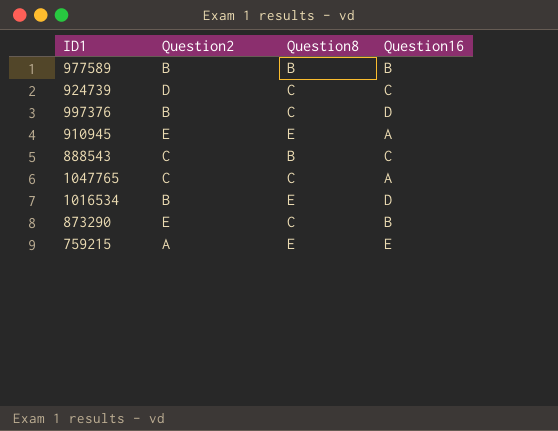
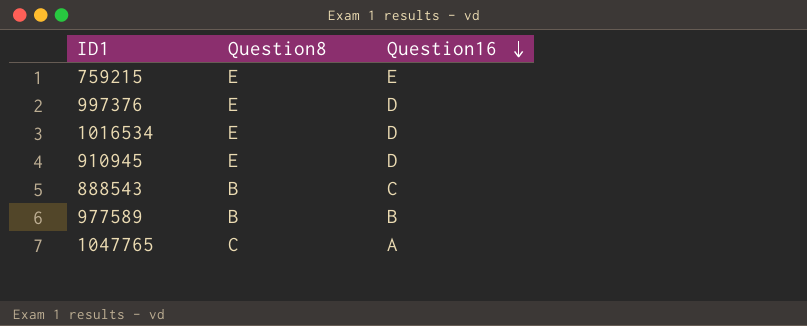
row order: none -> Question16 descending
column Question2 | position: 2 -> none
row 924739: D | C | C -> none
row 873290: E | C | B -> none
997376 | Question8: C -> E
910945 | Question16: A -> D

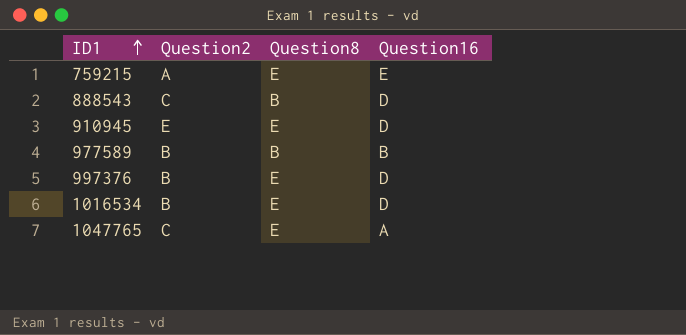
row order: Question16 descending -> ID1 ascending
column Question2 | position: none -> 2
888543 | Question16: C -> D
1047765 | Question8: C -> E

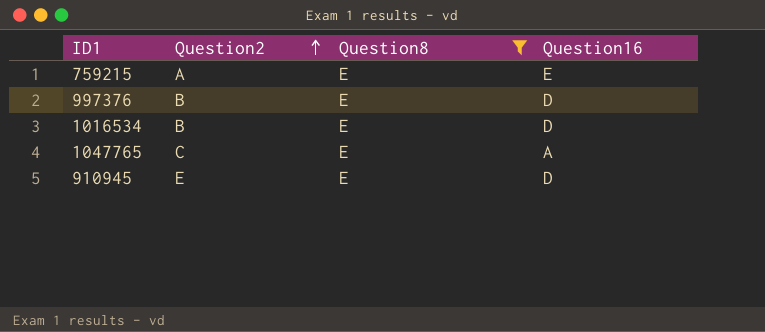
filter: none -> Question8 = E
row order: ID1 ascending -> Question2 ascending

